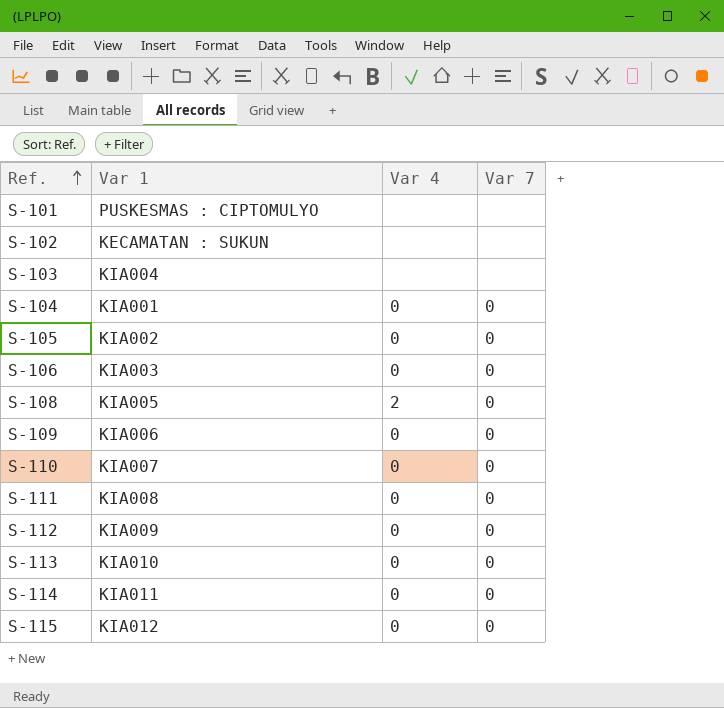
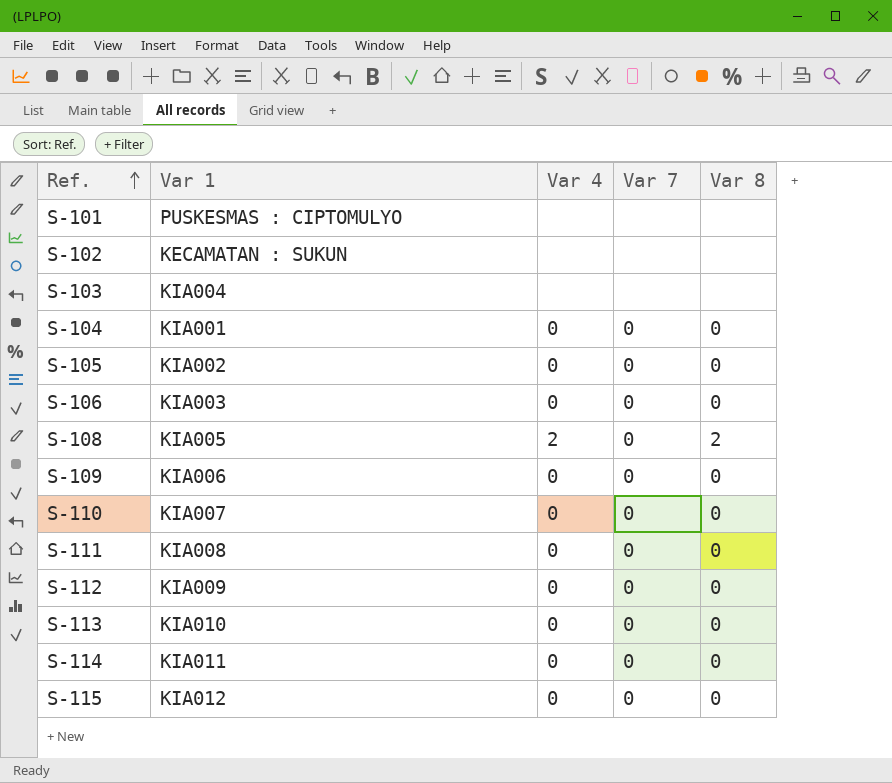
column Var 8 | position: none -> 5

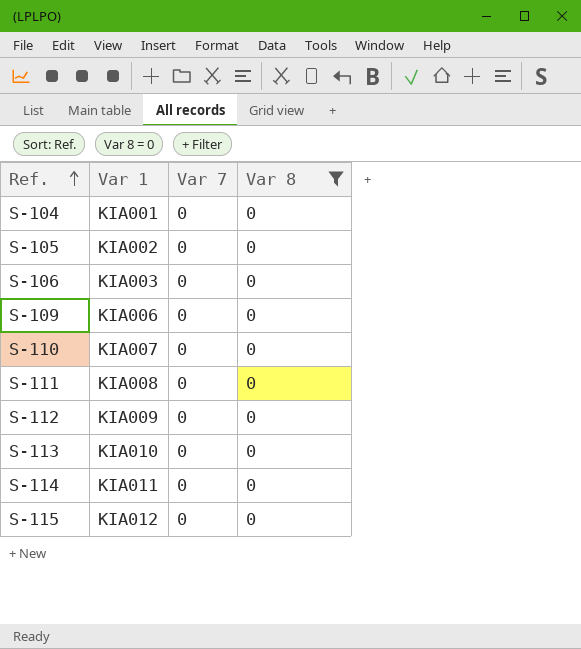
filter: none -> Var 8 = 0
column Var 4 | position: 3 -> none

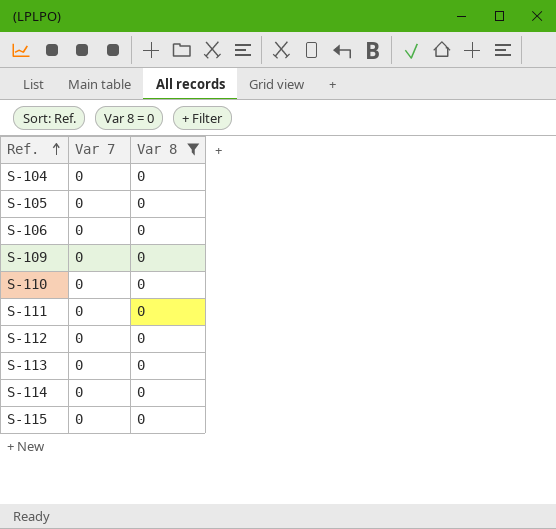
column Var 1 | position: 2 -> none

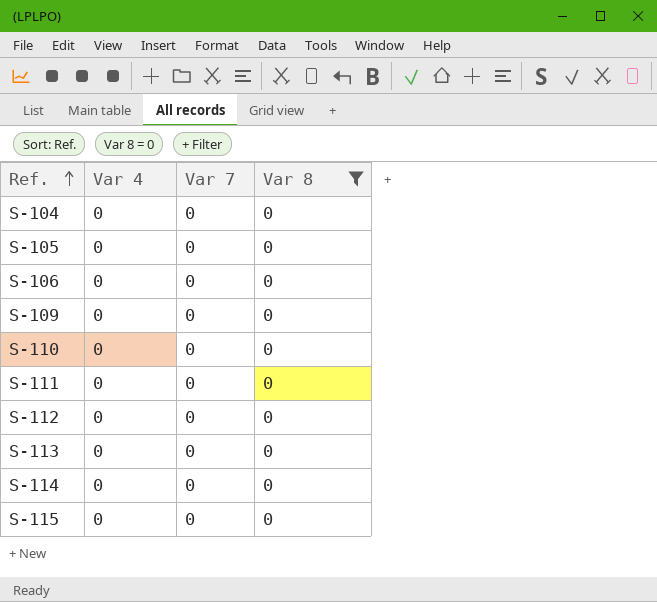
column Var 4 | position: none -> 2

